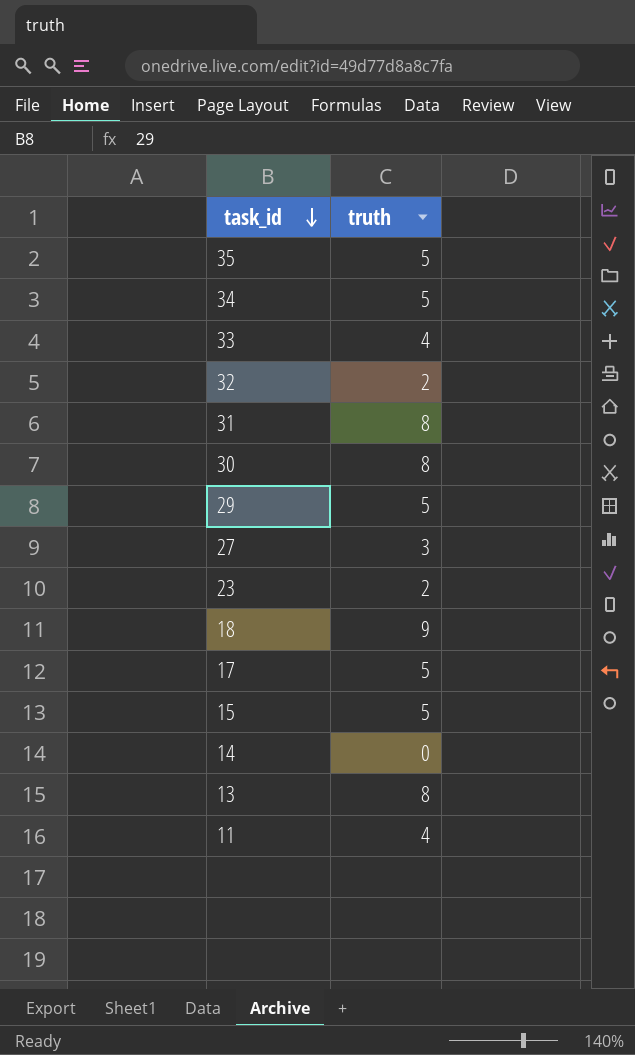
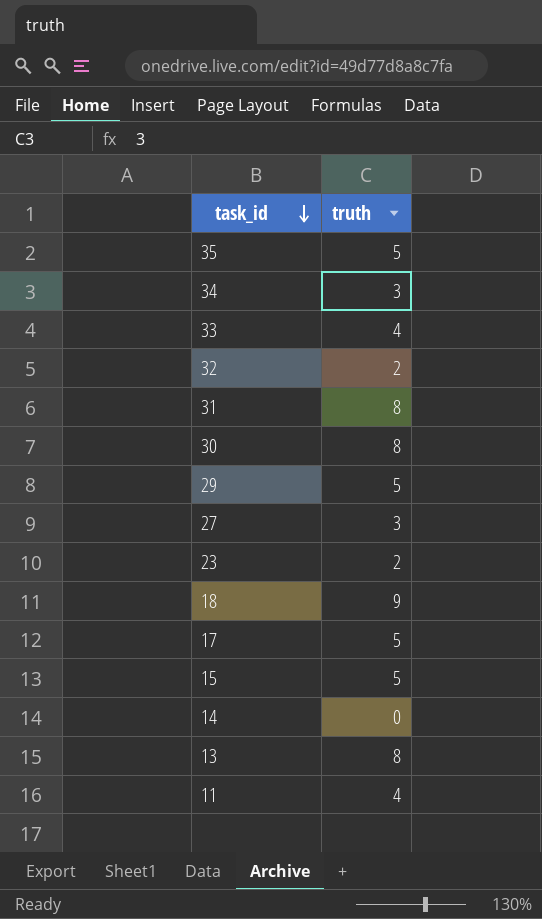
34 | truth: 5 -> 3

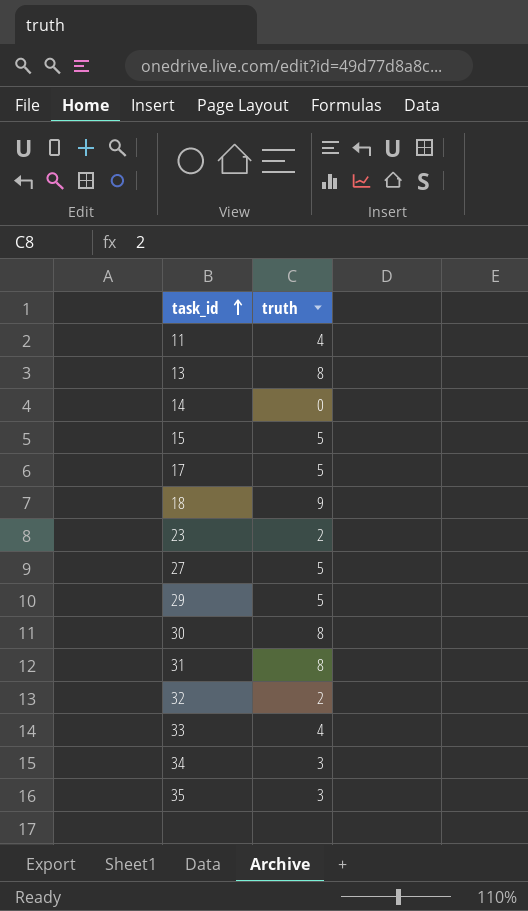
row order: task_id descending -> task_id ascending
27 | truth: 3 -> 5
35 | truth: 5 -> 3

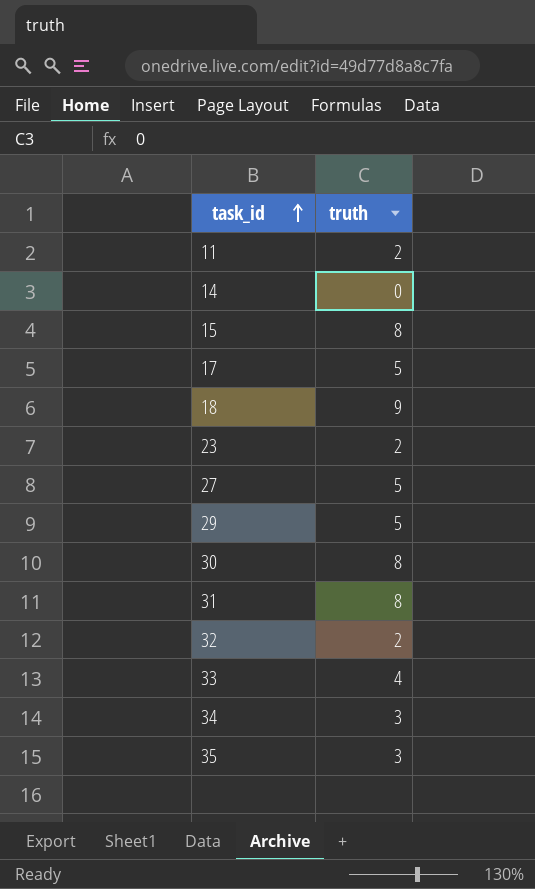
row 13: 8 -> none
11 | truth: 4 -> 2
15 | truth: 5 -> 8

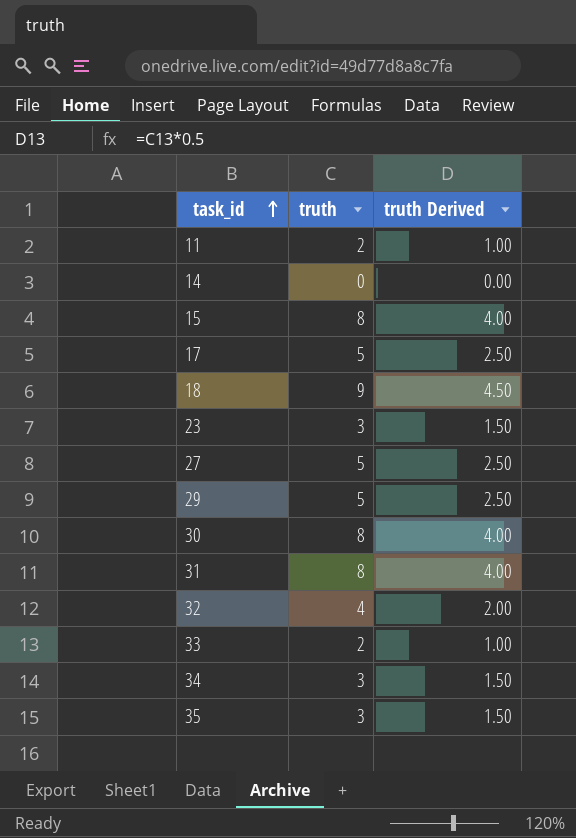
column truth Derived | formula: none -> [truth] * 0.5
23 | truth: 2 -> 3
32 | truth: 2 -> 4
33 | truth: 4 -> 2

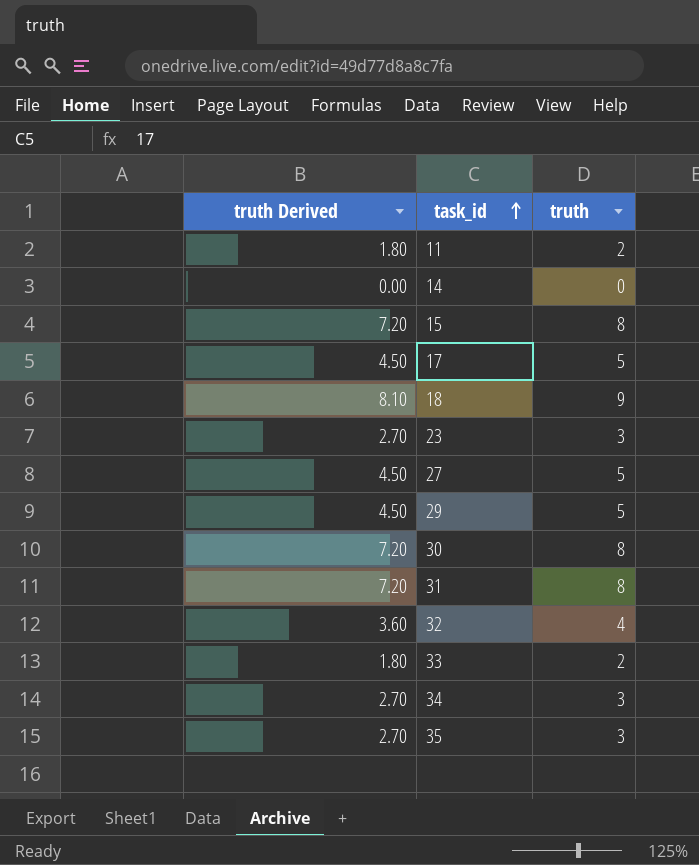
column truth Derived | formula: [truth] * 0.5 -> [truth] * 0.9
column truth Derived | position: 3 -> 1

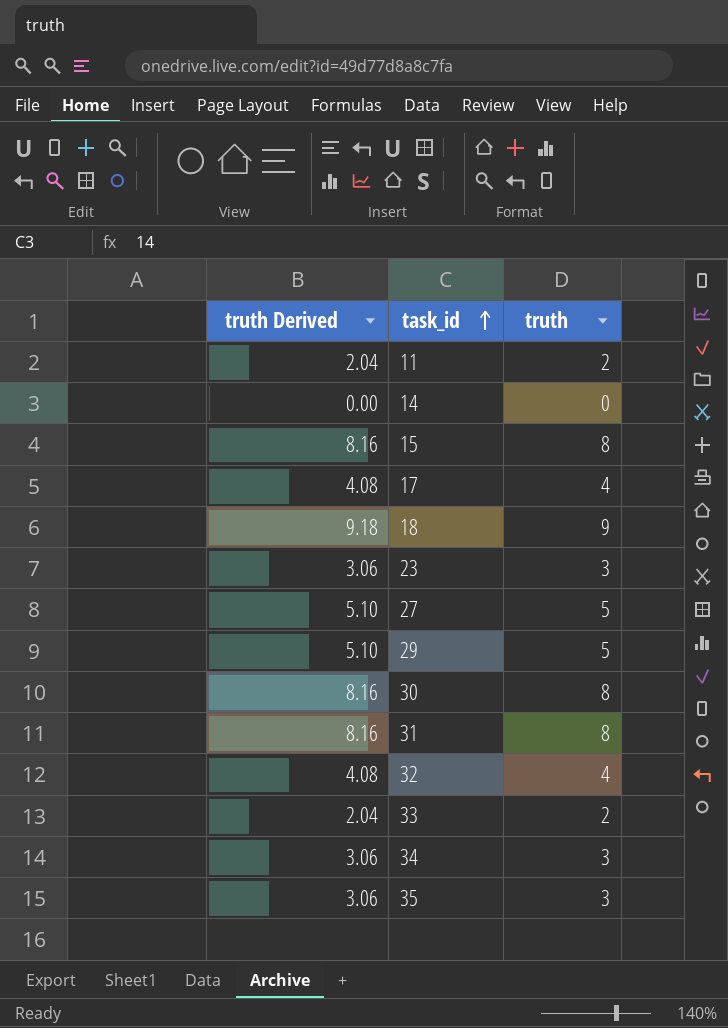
column truth Derived | formula: [truth] * 0.9 -> [truth] * 1.02
17 | truth: 5 -> 4

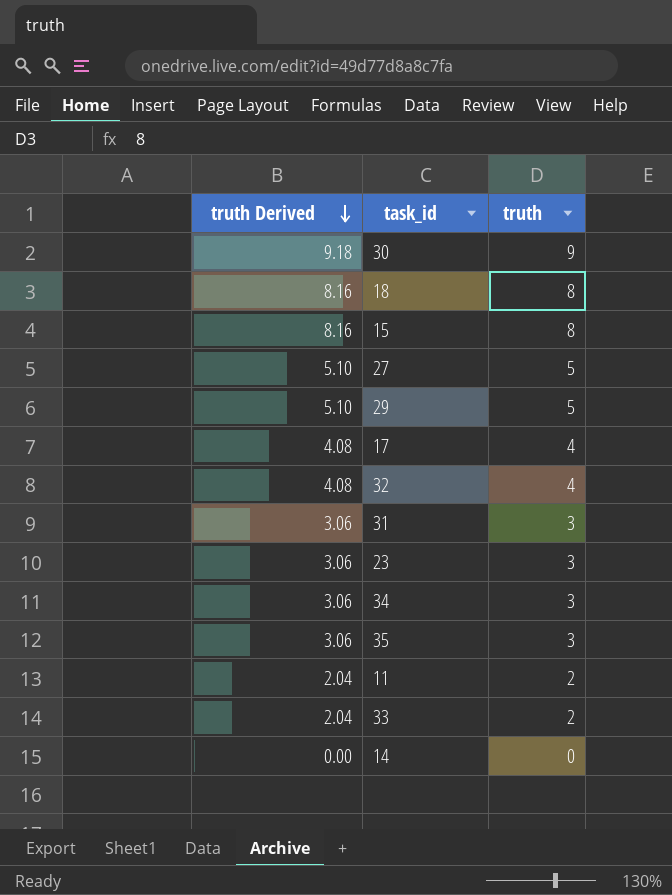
row order: task_id ascending -> truth Derived descending
30 | truth Derived: 8.16 -> 9.18
30 | truth: 8 -> 9
18 | truth Derived: 9.18 -> 8.16
18 | truth: 9 -> 8
31 | truth Derived: 8.16 -> 3.06
31 | truth: 8 -> 3

